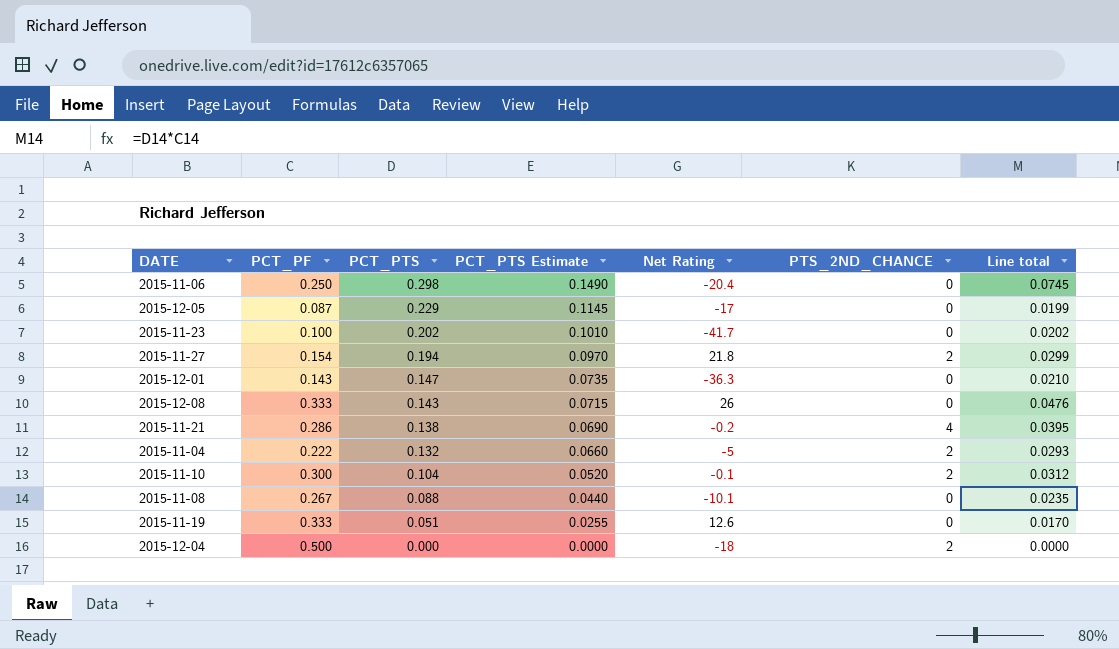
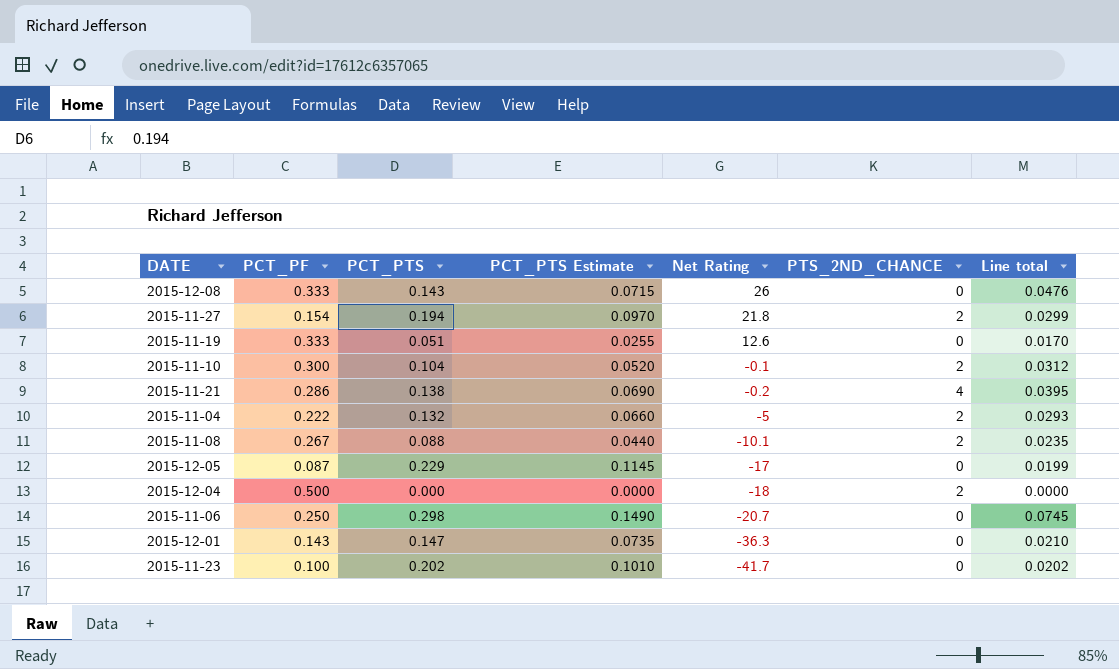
row order: PCT_PTS descending -> Net Rating descending
2015-11-08 | PTS_2ND_CHANCE: 0 -> 2
2015-11-06 | Net Rating: -20.4 -> -20.7

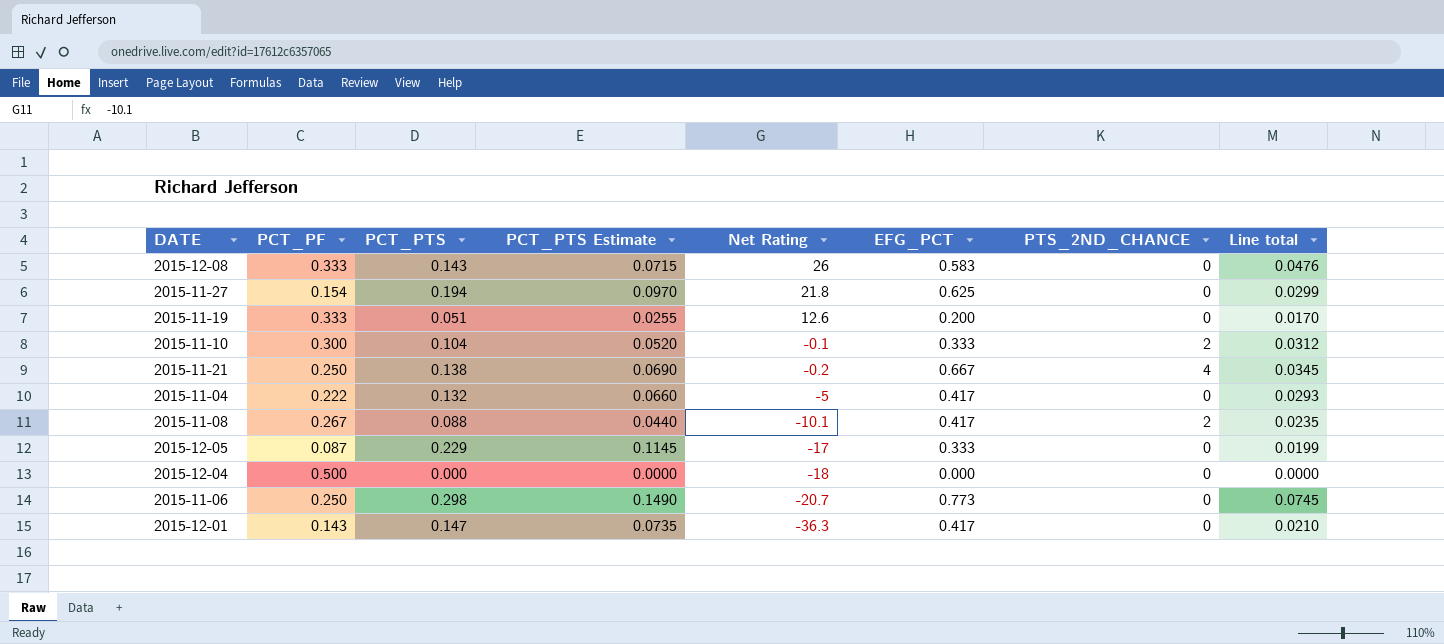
column EFG_PCT | position: none -> 6
row 2015-11-23: 0.100 | 0.202 | 0.1010 | -41.7 | 0 | 0.0202 -> none
2015-11-27 | PTS_2ND_CHANCE: 2 -> 0
2015-11-21 | PCT_PF: 0.286 -> 0.250
2015-11-21 | Line total: 0.0395 -> 0.0345
2015-11-04 | PTS_2ND_CHANCE: 2 -> 0
2015-12-04 | PTS_2ND_CHANCE: 2 -> 0

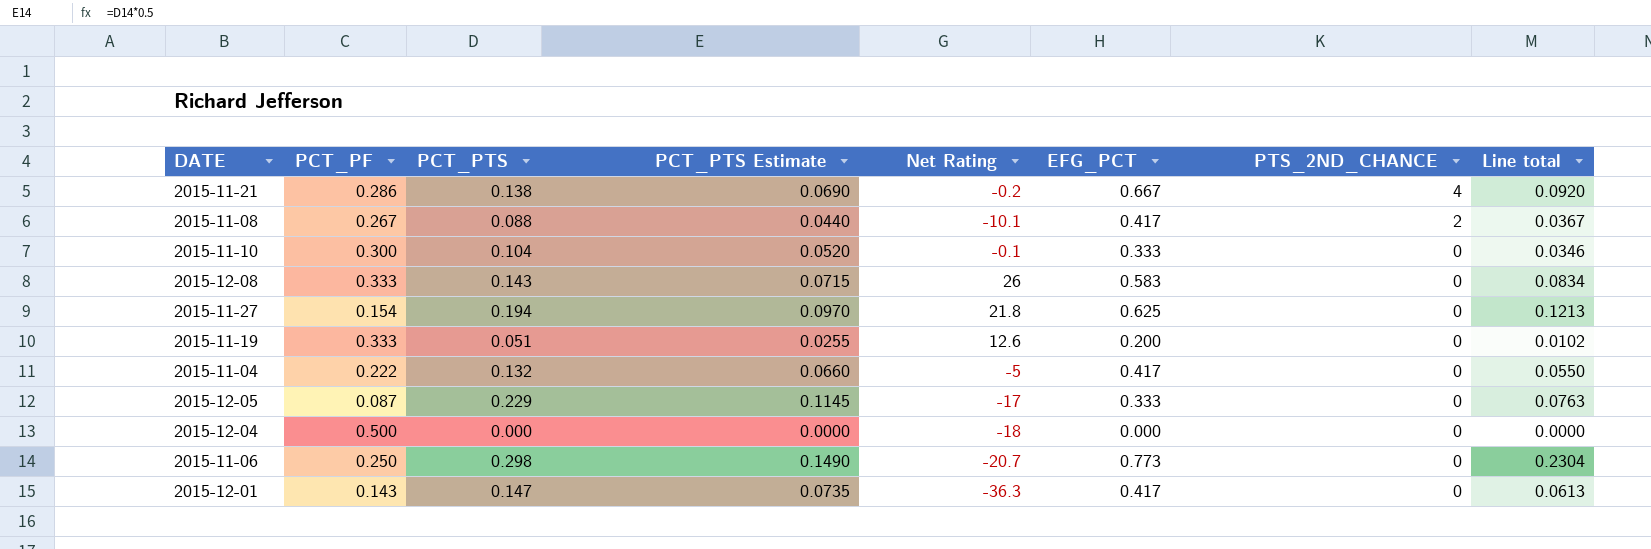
row order: Net Rating descending -> PTS_2ND_CHANCE descending
column Line total | formula: [PCT_PF] * [PCT_PTS] -> [PCT_PTS] * [EFG_PCT]
2015-11-21 | PCT_PF: 0.250 -> 0.286
2015-11-10 | PTS_2ND_CHANCE: 2 -> 0

